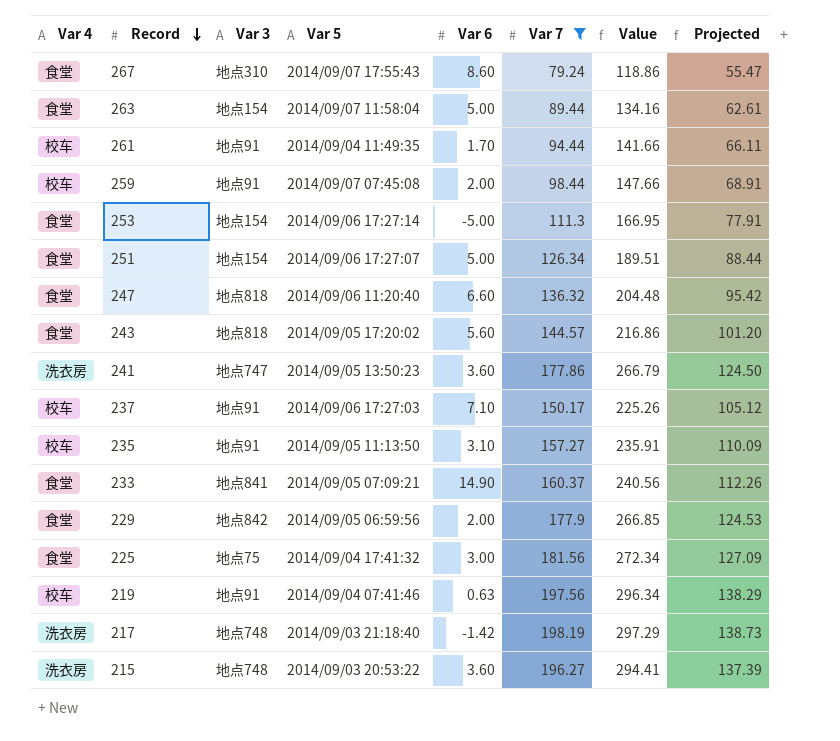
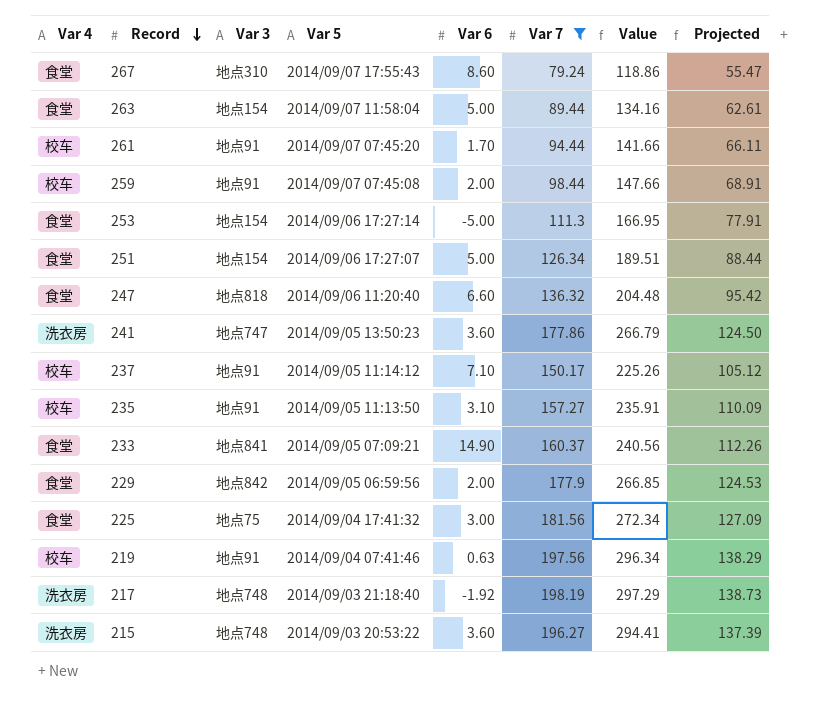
row 243: 食堂 | 地点818 | 2014/09/05 17:20:02 | 5.60 | 144.57 | 216.86 | 101.20 -> none
261 | Var 5: 2014/09/04 11:49:35 -> 2014/09/07 07:45:20
237 | Var 5: 2014/09/06 17:27:03 -> 2014/09/05 11:14:12
217 | Var 6: -1.42 -> -1.92

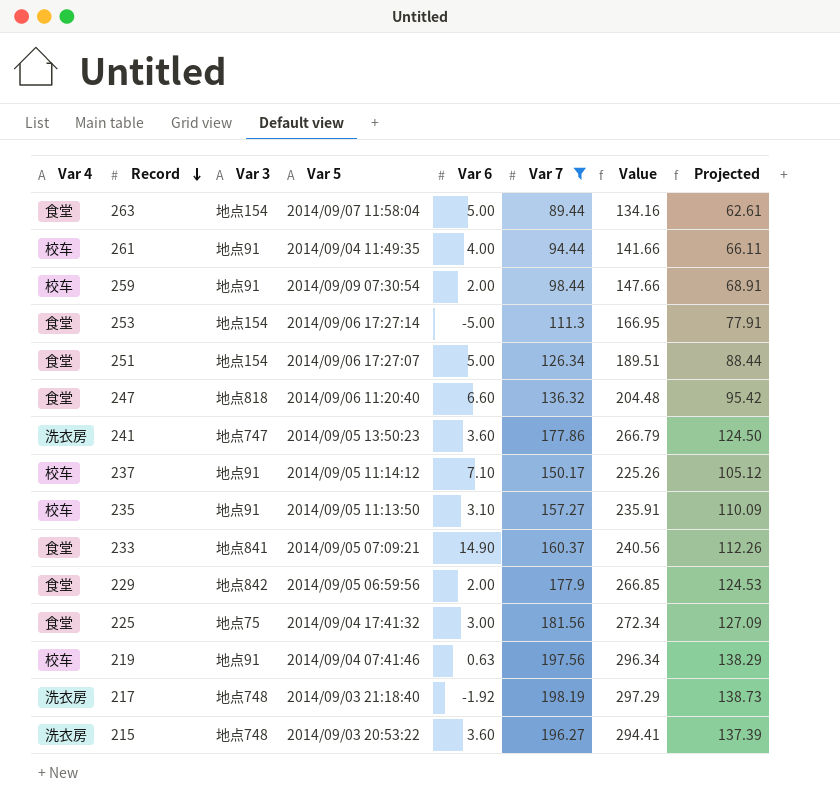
row 267: 食堂 | 地点310 | 2014/09/07 17:55:43 | 8.60 | 79.24 | 118.86 | 55.47 -> none
261 | Var 5: 2014/09/07 07:45:20 -> 2014/09/04 11:49:35
261 | Var 6: 1.70 -> 4.00
259 | Var 5: 2014/09/07 07:45:08 -> 2014/09/09 07:30:54

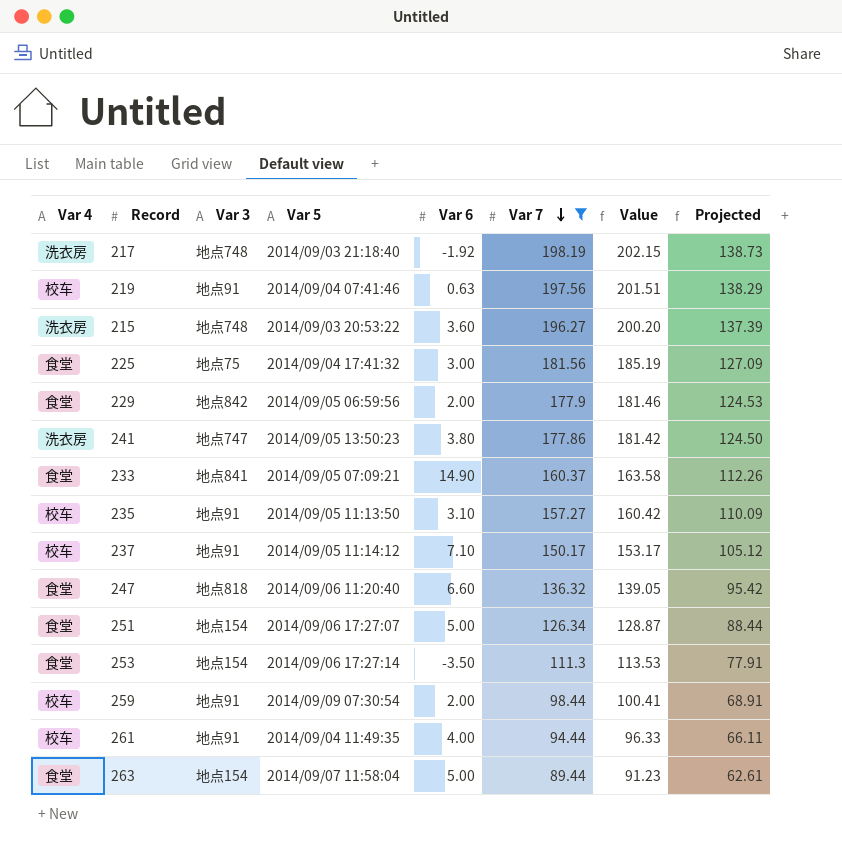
row order: Record descending -> Var 7 descending
column Value | formula: [Var 7] * 1.5 -> [Var 7] * 1.02
241 | Var 6: 3.60 -> 3.80
253 | Var 6: -5.00 -> -3.50

